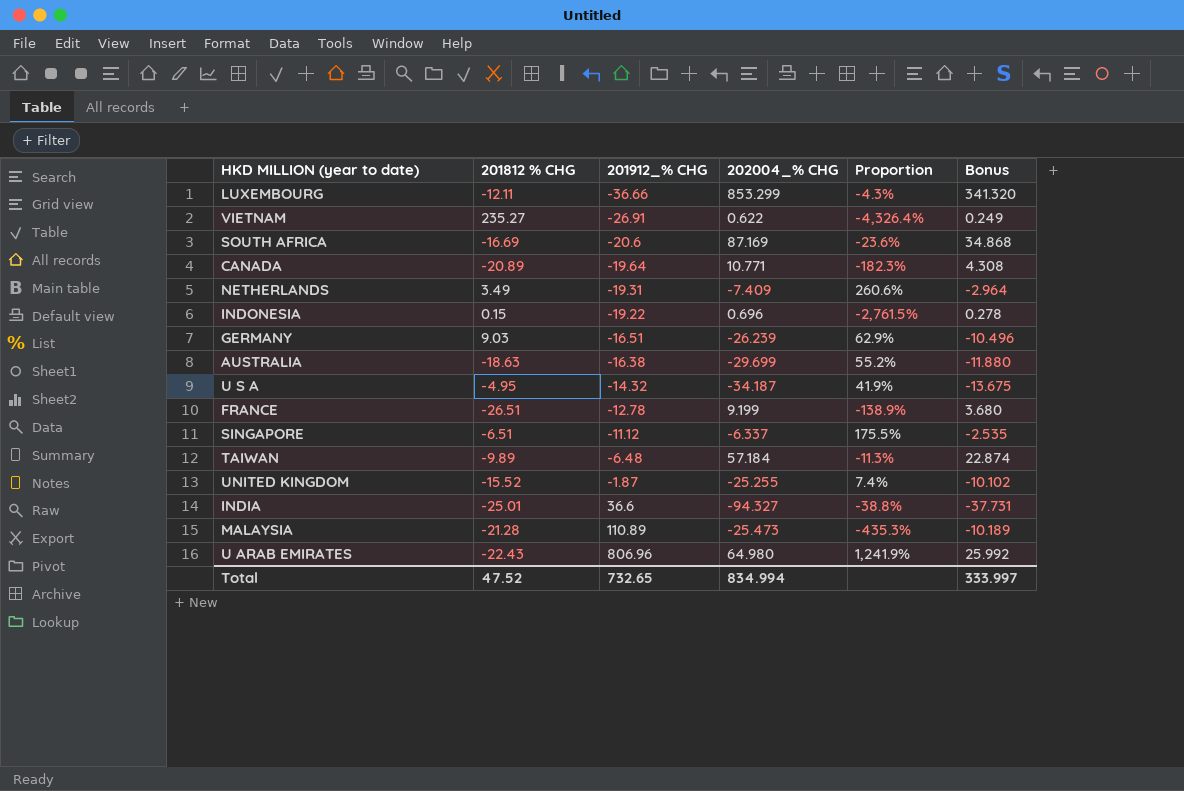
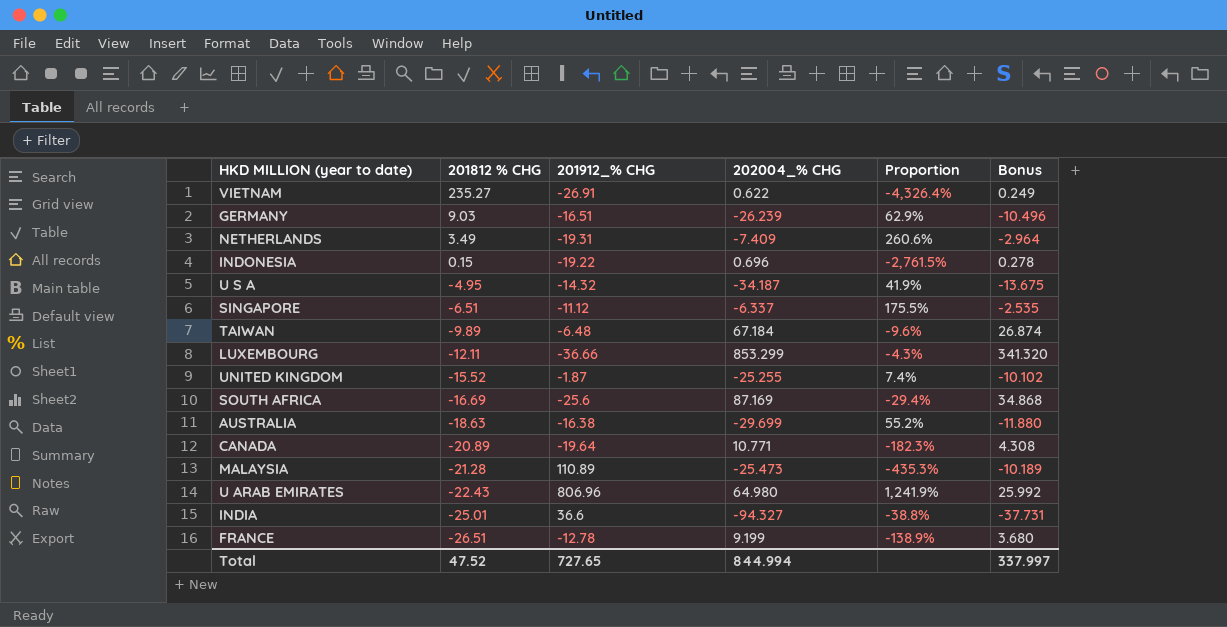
row order: 201912_% CHG ascending -> 201812 % CHG descending
TAIWAN | 202004_% CHG: 57.184 -> 67.184
TAIWAN | Proportion: -11.3% -> -9.6%
TAIWAN | Bonus: 22.874 -> 26.874
SOUTH AFRICA | 201912_% CHG: -20.6 -> -25.6
SOUTH AFRICA | Proportion: -23.6% -> -29.4%
Total | 201912_% CHG: 732.65 -> 727.65
Total | 202004_% CHG: 834.994 -> 844.994
Total | Bonus: 333.997 -> 337.997

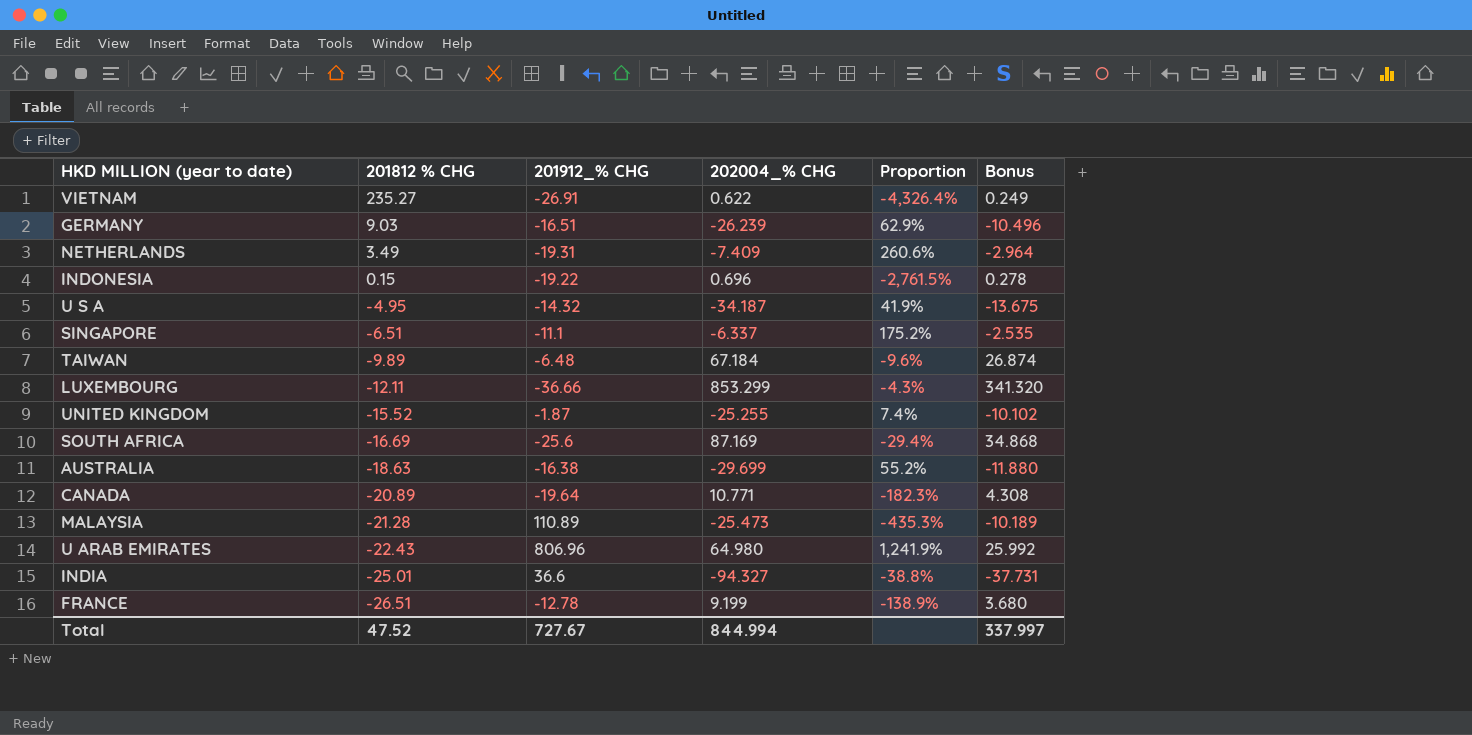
SINGAPORE | 201912_% CHG: -11.12 -> -11.1
SINGAPORE | Proportion: 175.5% -> 175.2%
Total | 201912_% CHG: 727.65 -> 727.67

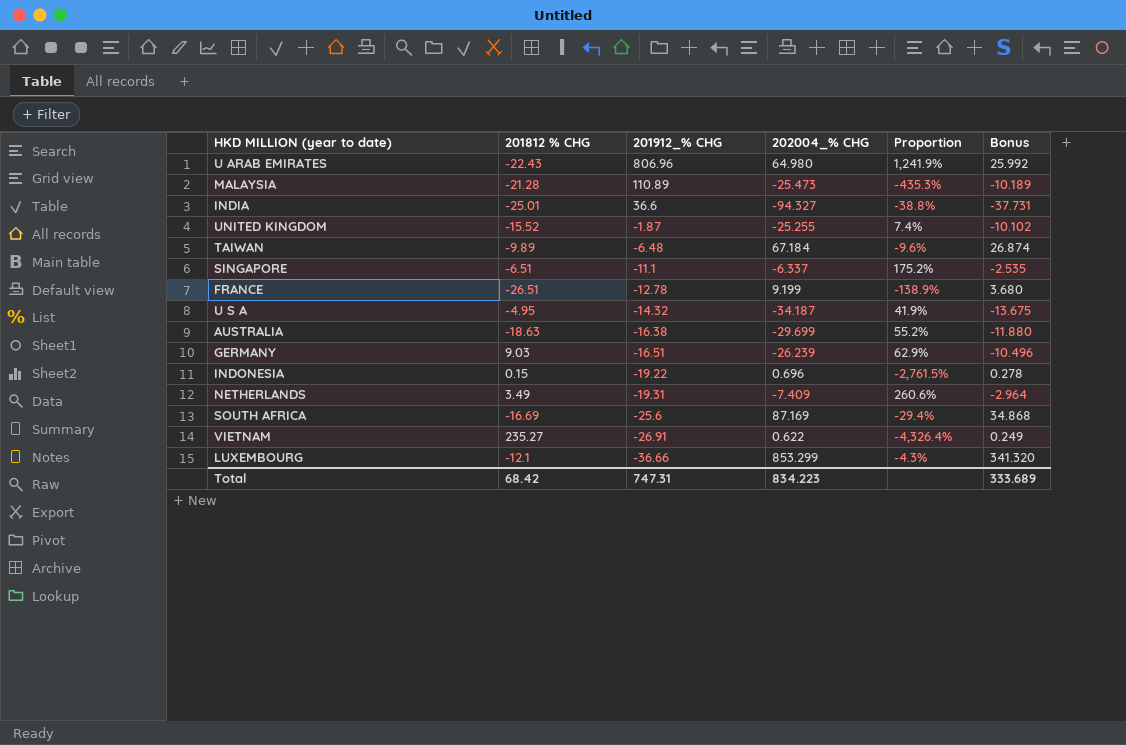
row order: 201812 % CHG descending -> 201912_% CHG descending
row CANADA: -20.89 | -19.64 | 10.771 | -182.3% | 4.308 -> none
LUXEMBOURG | 201812 % CHG: -12.11 -> -12.1
Total | 201812 % CHG: 47.52 -> 68.42
Total | 201912_% CHG: 727.67 -> 747.31
Total | 202004_% CHG: 844.994 -> 834.223
Total | Bonus: 337.997 -> 333.689

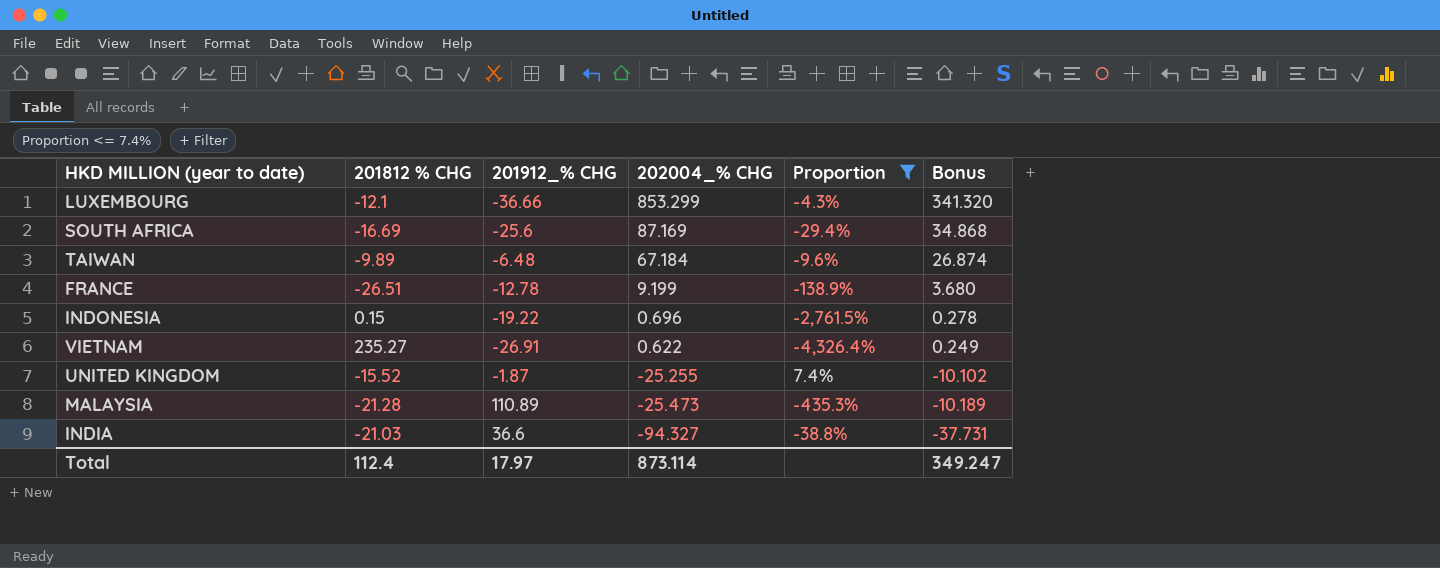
filter: none -> Proportion <= 7.4%
row order: 201912_% CHG descending -> 202004_% CHG descending
INDIA | 201812 % CHG: -25.01 -> -21.03
Total | 201812 % CHG: 68.42 -> 112.4
Total | 201912_% CHG: 747.31 -> 17.97
Total | 202004_% CHG: 834.223 -> 873.114
Total | Bonus: 333.689 -> 349.247

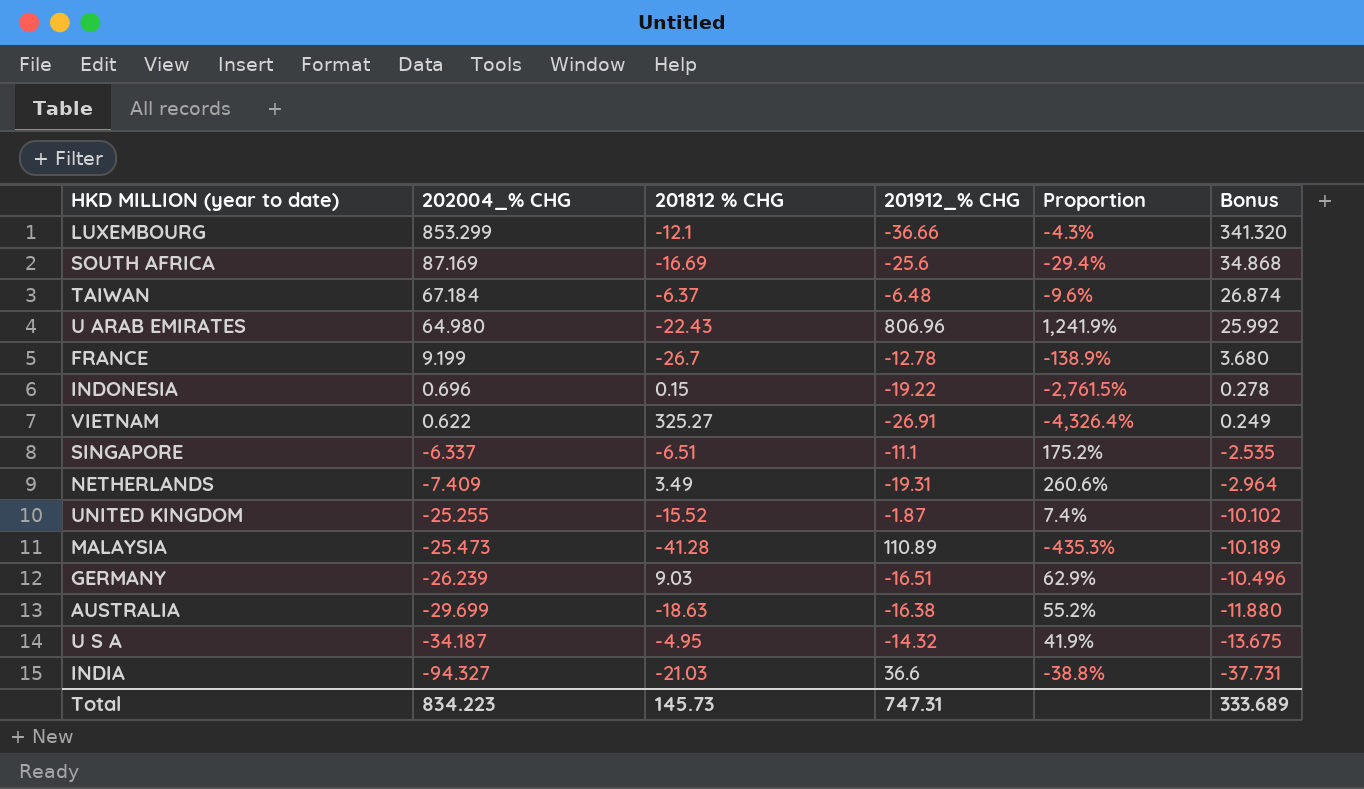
filter: Proportion <= 7.4% -> none
column 202004_% CHG | position: 4 -> 2
TAIWAN | 201812 % CHG: -9.89 -> -6.37
FRANCE | 201812 % CHG: -26.51 -> -26.7
VIETNAM | 201812 % CHG: 235.27 -> 325.27
MALAYSIA | 201812 % CHG: -21.28 -> -41.28
Total | 202004_% CHG: 873.114 -> 834.223
Total | 201812 % CHG: 112.4 -> 145.73
Total | 201912_% CHG: 17.97 -> 747.31
Total | Bonus: 349.247 -> 333.689

